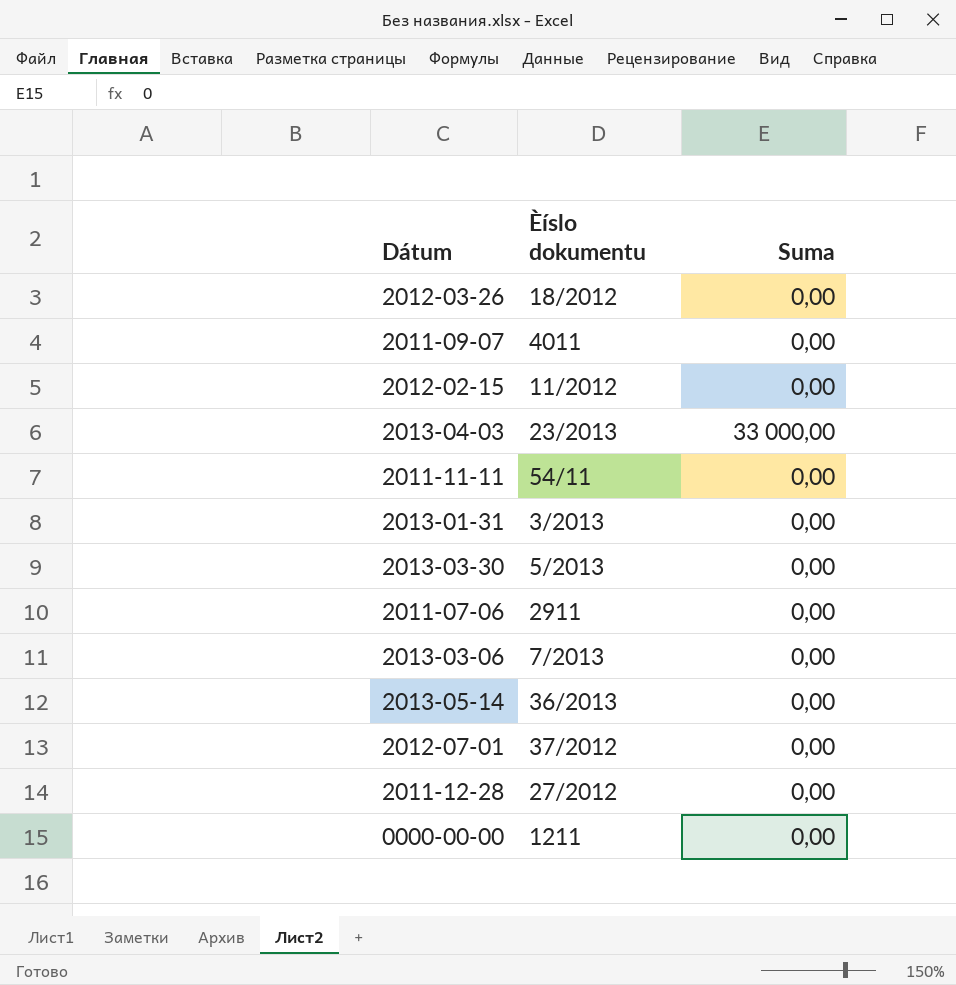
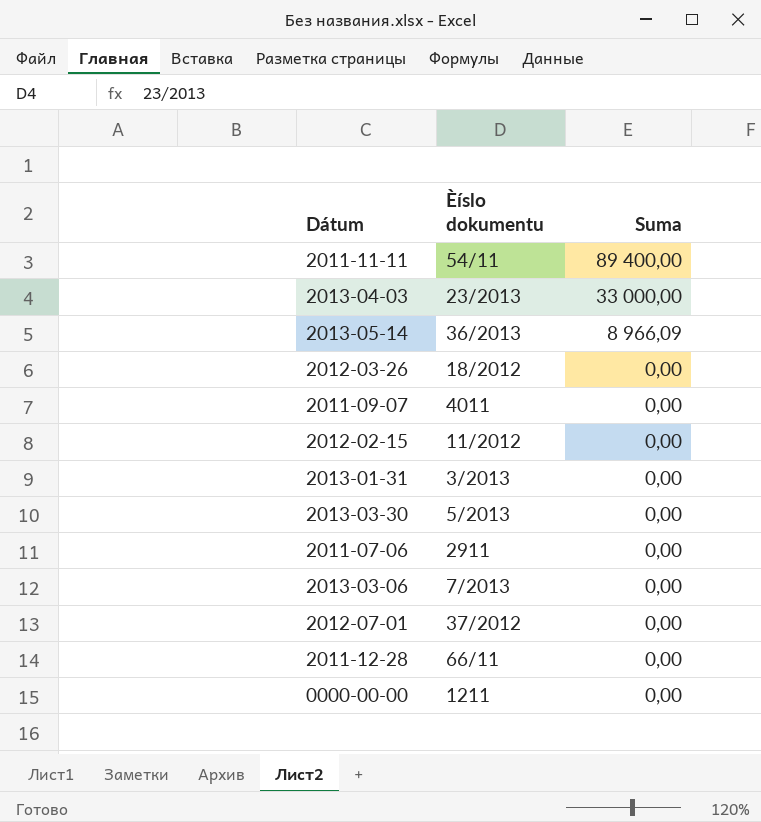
row order: none -> Suma descending
2011-11-11 | Suma: 0,00 -> 89 400,00
2013-05-14 | Suma: 0,00 -> 8 966,09
2011-12-28 | Èíslo dokumentu: 27/2012 -> 66/11

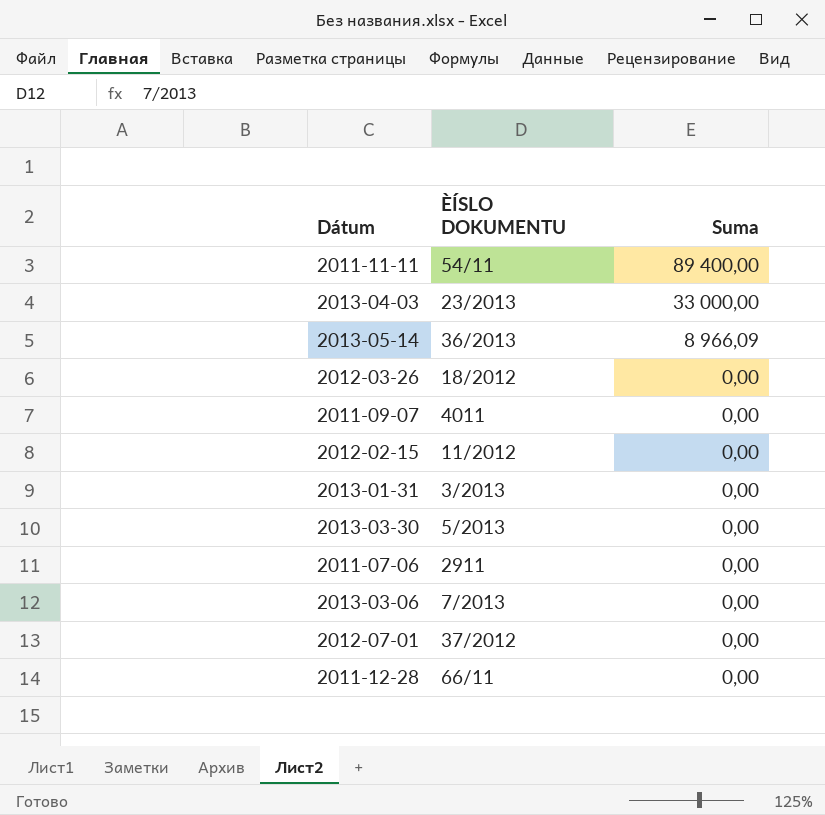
column name: Èíslo dokumentu -> ÈÍSLO DOKUMENTU
row 0000-00-00: 1211 | 0,00 -> none

